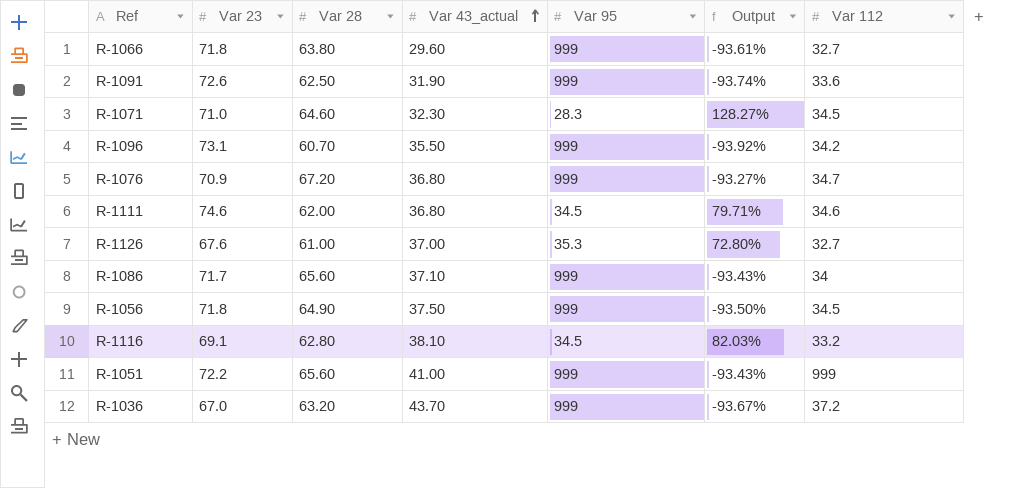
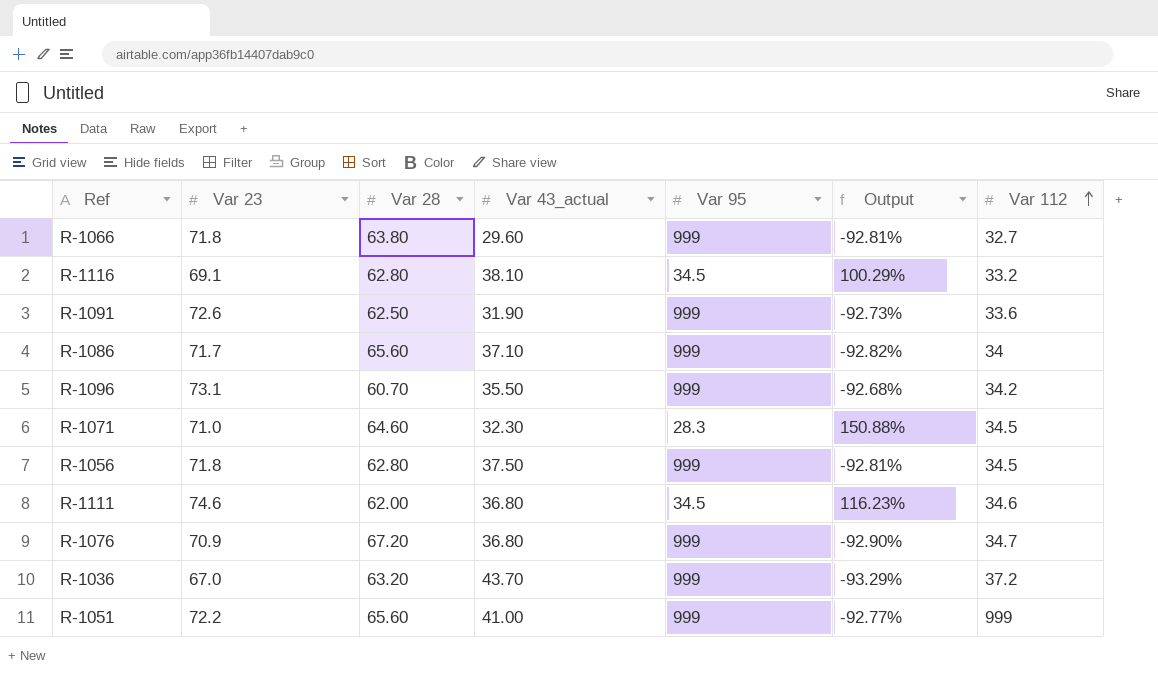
row order: Var 43_actual ascending -> Var 112 ascending
column Output | formula: ([Var 28] - [Var 95]) / [Var 95] -> ([Var 23] - [Var 95]) / [Var 95]
row R-1126: 67.6 | 61.00 | 37.00 | 35.3 | 72.80% | 32.7 -> none
R-1056 | Var 28: 64.90 -> 62.80

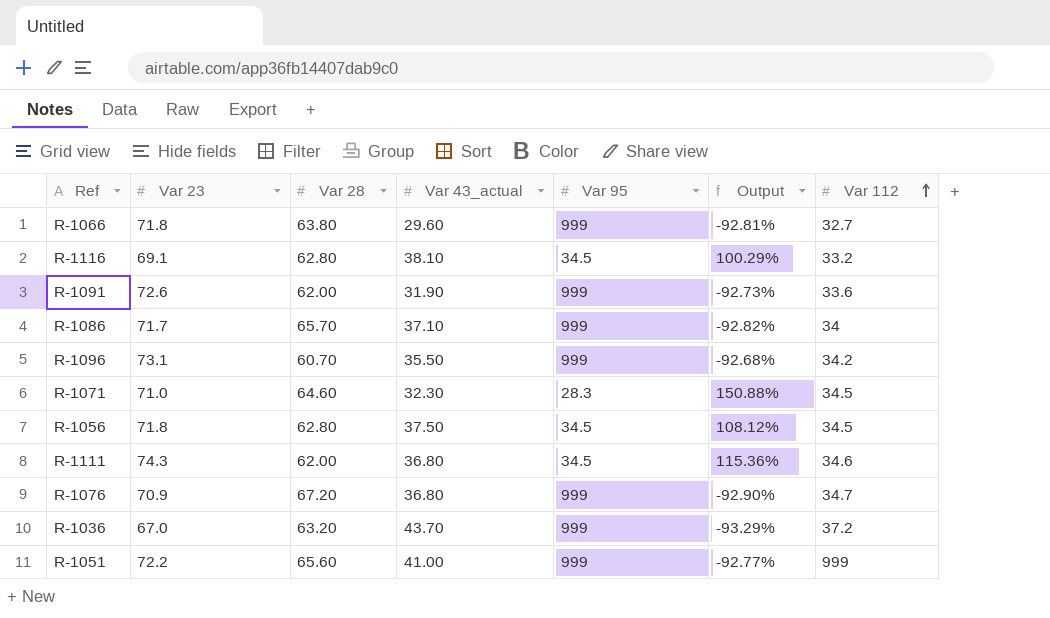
R-1091 | Var 28: 62.50 -> 62.00
R-1086 | Var 28: 65.60 -> 65.70
R-1056 | Var 95: 999 -> 34.5
R-1056 | Output: -92.81% -> 108.12%
R-1111 | Var 23: 74.6 -> 74.3
R-1111 | Output: 116.23% -> 115.36%

